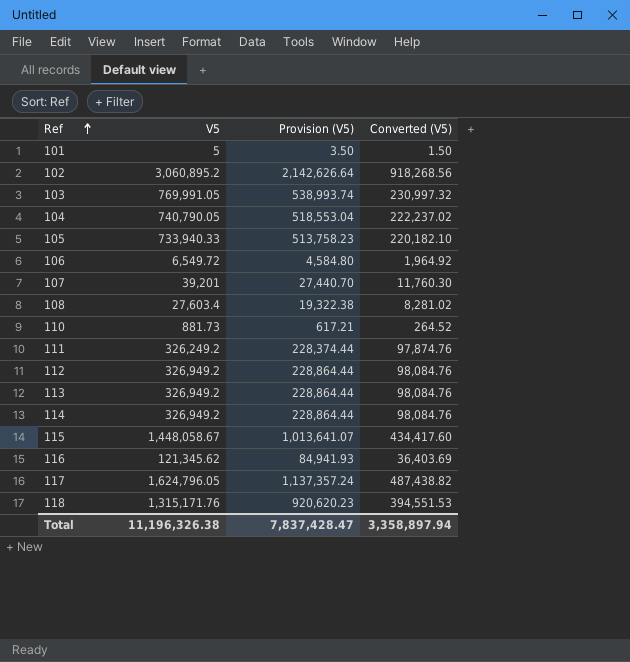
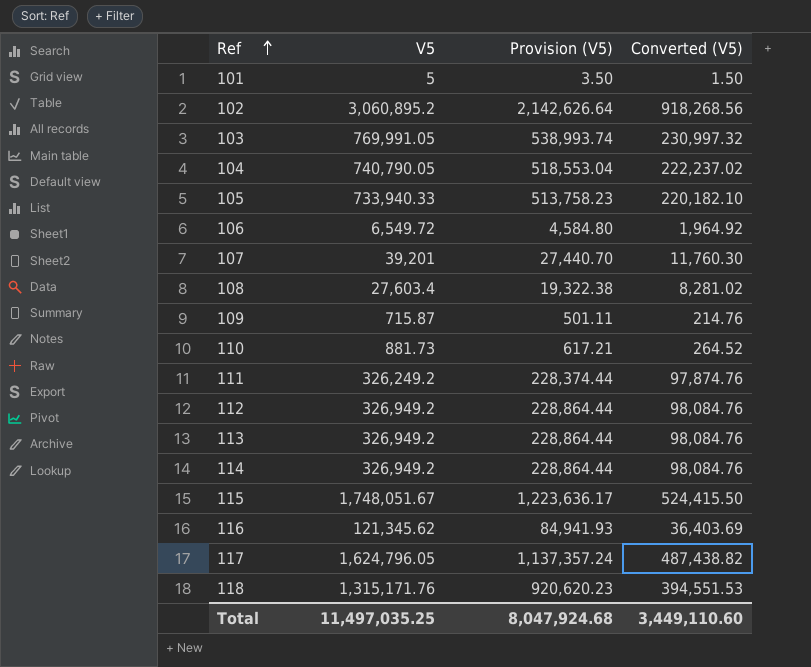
row 109: none -> 715.87 | 501.11 | 214.76
115 | V5: 1,448,058.67 -> 1,748,051.67
115 | Provision (V5): 1,013,641.07 -> 1,223,636.17
115 | Converted (V5): 434,417.60 -> 524,415.50
Total | V5: 11,196,326.38 -> 11,497,035.25
Total | Provision (V5): 7,837,428.47 -> 8,047,924.68
Total | Converted (V5): 3,358,897.94 -> 3,449,110.60

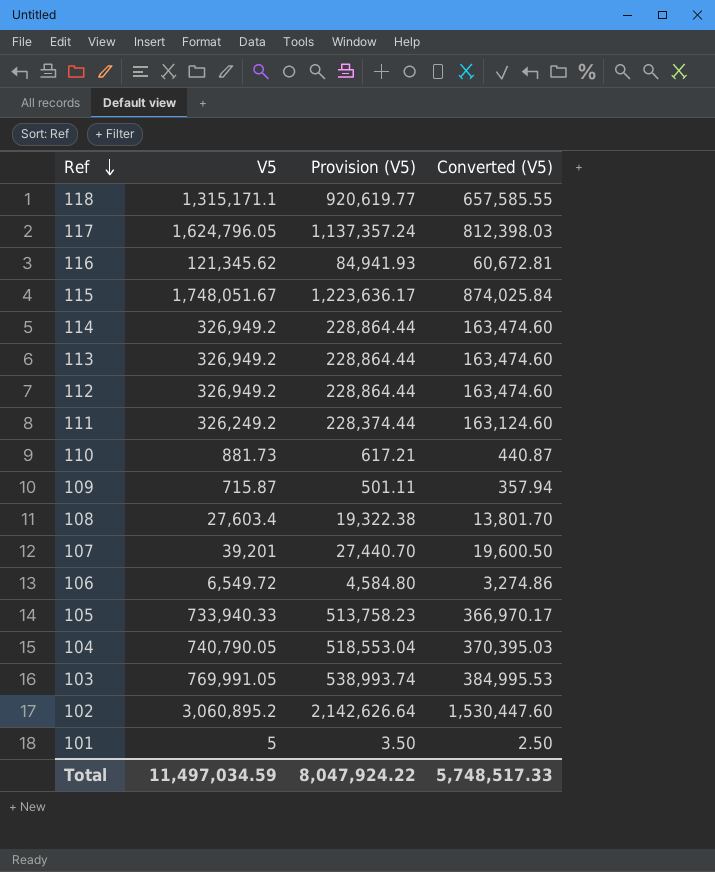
row order: Ref ascending -> Ref descending
column Converted (V5) | formula: [V5] * 0.3 -> [V5] * 0.5
118 | V5: 1,315,171.76 -> 1,315,171.1
118 | Provision (V5): 920,620.23 -> 920,619.77
Total | V5: 11,497,035.25 -> 11,497,034.59
Total | Provision (V5): 8,047,924.68 -> 8,047,924.22
Total | Converted (V5): 3,449,110.60 -> 5,748,517.33

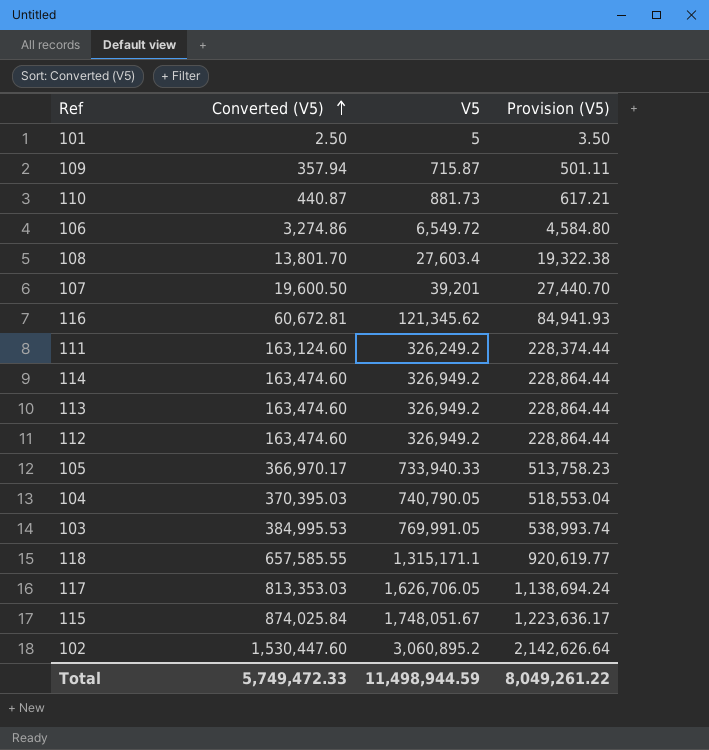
row order: Ref descending -> Converted (V5) ascending
column Converted (V5) | position: 4 -> 2
117 | Converted (V5): 812,398.03 -> 813,353.03
117 | V5: 1,624,796.05 -> 1,626,706.05
117 | Provision (V5): 1,137,357.24 -> 1,138,694.24
Total | Converted (V5): 5,748,517.33 -> 5,749,472.33
Total | V5: 11,497,034.59 -> 11,498,944.59
Total | Provision (V5): 8,047,924.22 -> 8,049,261.22

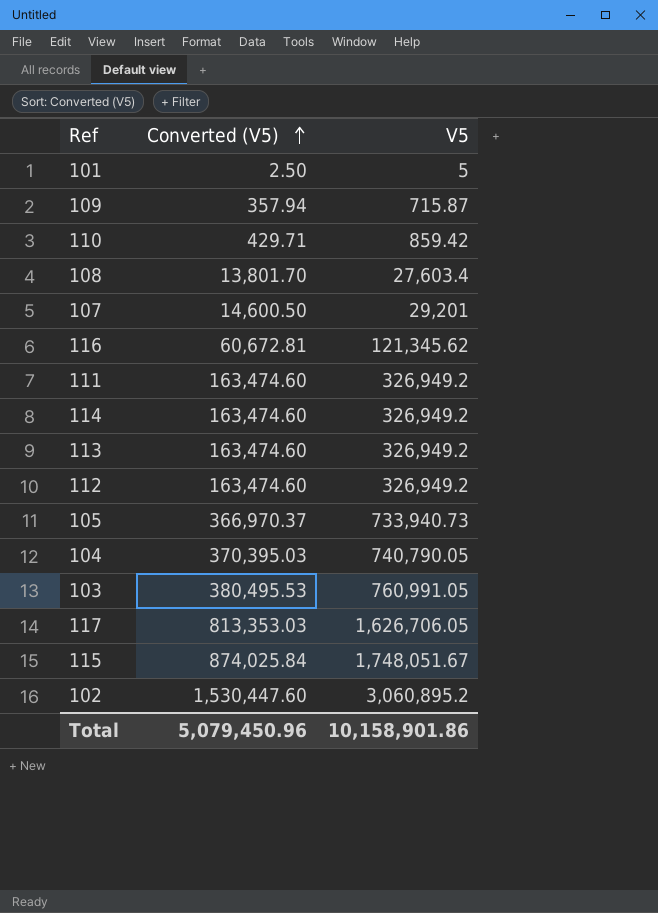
column Provision (V5) | formula: [V5] * 0.7 -> none
row 106: 3,274.86 | 6,549.72 | 4,584.80 -> none
row 118: 657,585.55 | 1,315,171.1 | 920,619.77 -> none
110 | Converted (V5): 440.87 -> 429.71
110 | V5: 881.73 -> 859.42
107 | Converted (V5): 19,600.50 -> 14,600.50
107 | V5: 39,201 -> 29,201
111 | Converted (V5): 163,124.60 -> 163,474.60
111 | V5: 326,249.2 -> 326,949.2
105 | Converted (V5): 366,970.17 -> 366,970.37
105 | V5: 733,940.33 -> 733,940.73
103 | Converted (V5): 384,995.53 -> 380,495.53
103 | V5: 769,991.05 -> 760,991.05
Total | Converted (V5): 5,749,472.33 -> 5,079,450.96
Total | V5: 11,498,944.59 -> 10,158,901.86

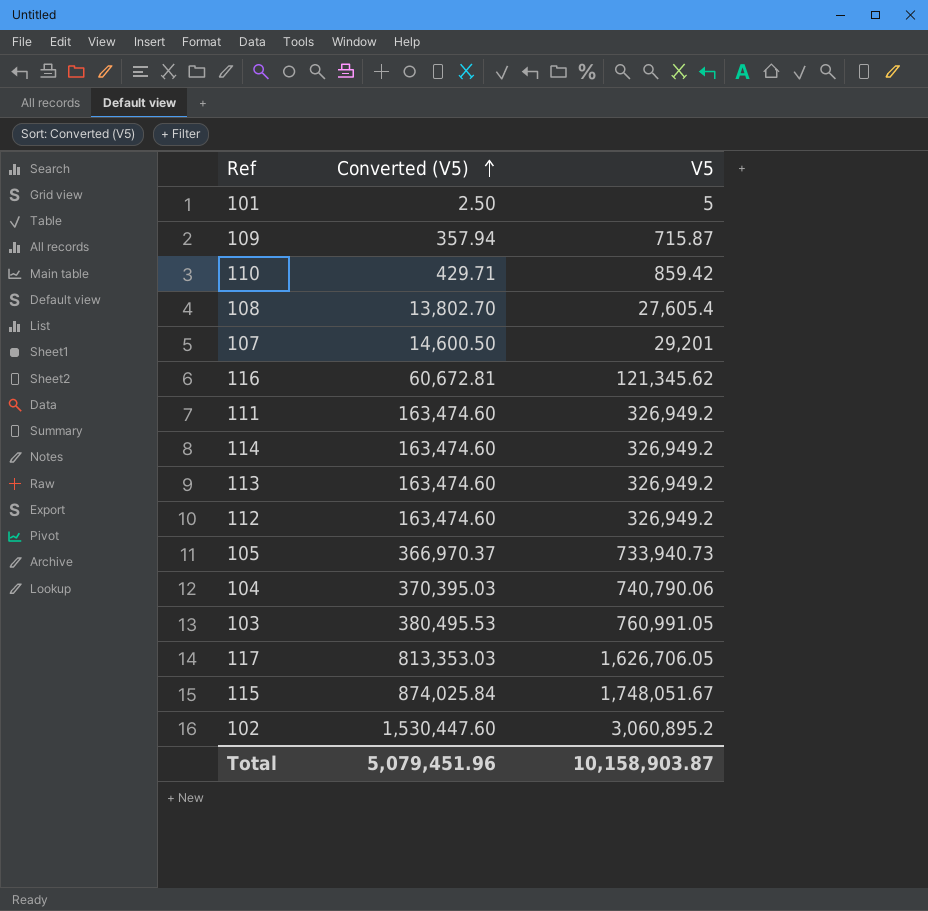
108 | Converted (V5): 13,801.70 -> 13,802.70
108 | V5: 27,603.4 -> 27,605.4
104 | V5: 740,790.05 -> 740,790.06
Total | Converted (V5): 5,079,450.96 -> 5,079,451.96
Total | V5: 10,158,901.86 -> 10,158,903.87

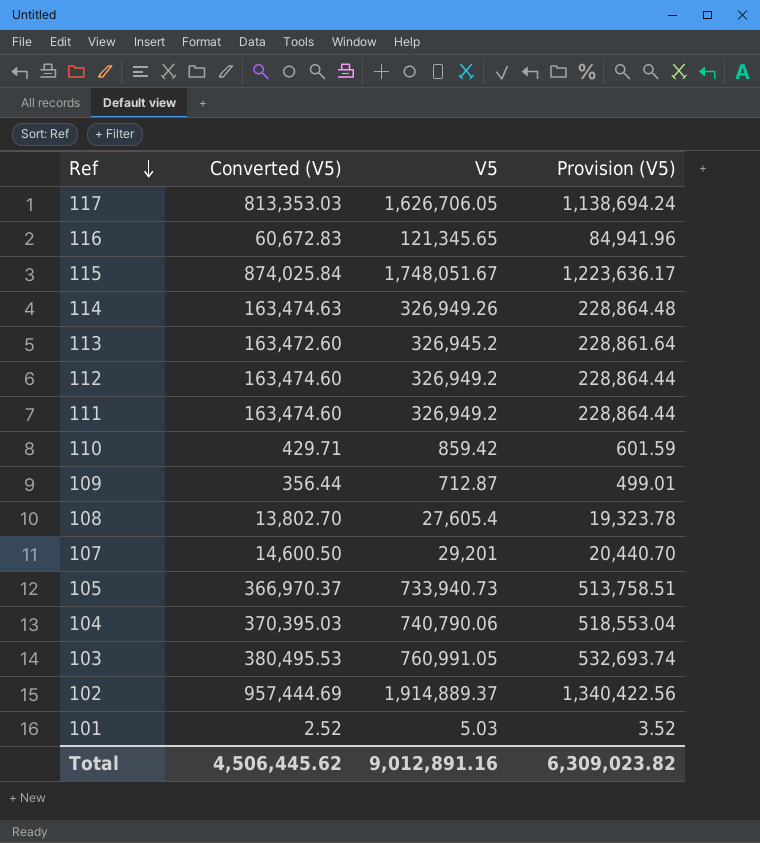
row order: Converted (V5) ascending -> Ref descending
column Provision (V5) | formula: none -> [V5] * 0.7
116 | Converted (V5): 60,672.81 -> 60,672.83
116 | V5: 121,345.62 -> 121,345.65
114 | Converted (V5): 163,474.60 -> 163,474.63
114 | V5: 326,949.2 -> 326,949.26
113 | Converted (V5): 163,474.60 -> 163,472.60
113 | V5: 326,949.2 -> 326,945.2
109 | Converted (V5): 357.94 -> 356.44
109 | V5: 715.87 -> 712.87
102 | Converted (V5): 1,530,447.60 -> 957,444.69
102 | V5: 3,060,895.2 -> 1,914,889.37
101 | Converted (V5): 2.50 -> 2.52
101 | V5: 5 -> 5.03
Total | Converted (V5): 5,079,451.96 -> 4,506,445.62
Total | V5: 10,158,903.87 -> 9,012,891.16

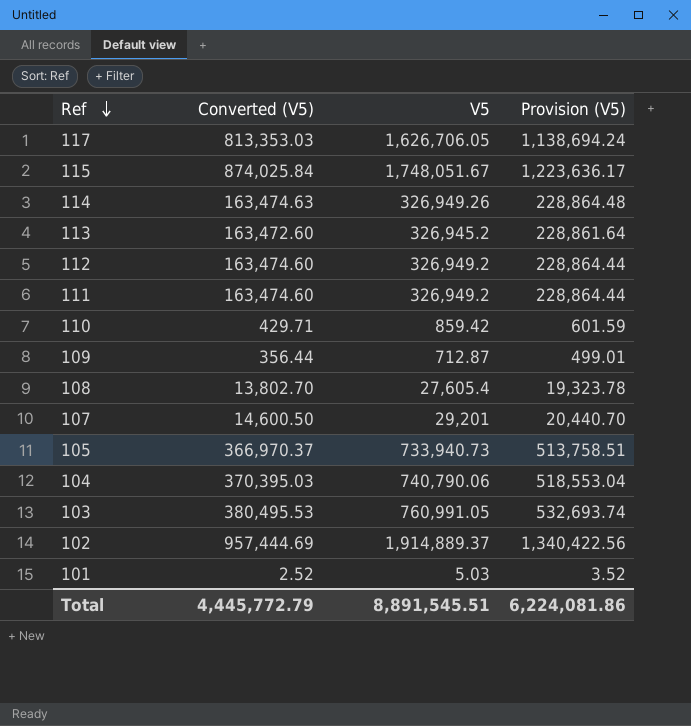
row 116: 60,672.83 | 121,345.65 | 84,941.96 -> none
Total | Converted (V5): 4,506,445.62 -> 4,445,772.79
Total | V5: 9,012,891.16 -> 8,891,545.51
Total | Provision (V5): 6,309,023.82 -> 6,224,081.86

